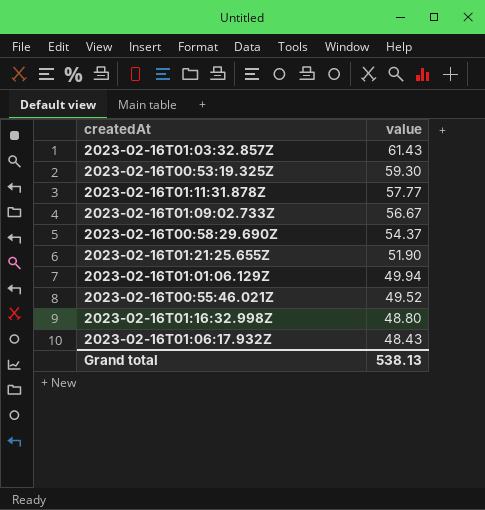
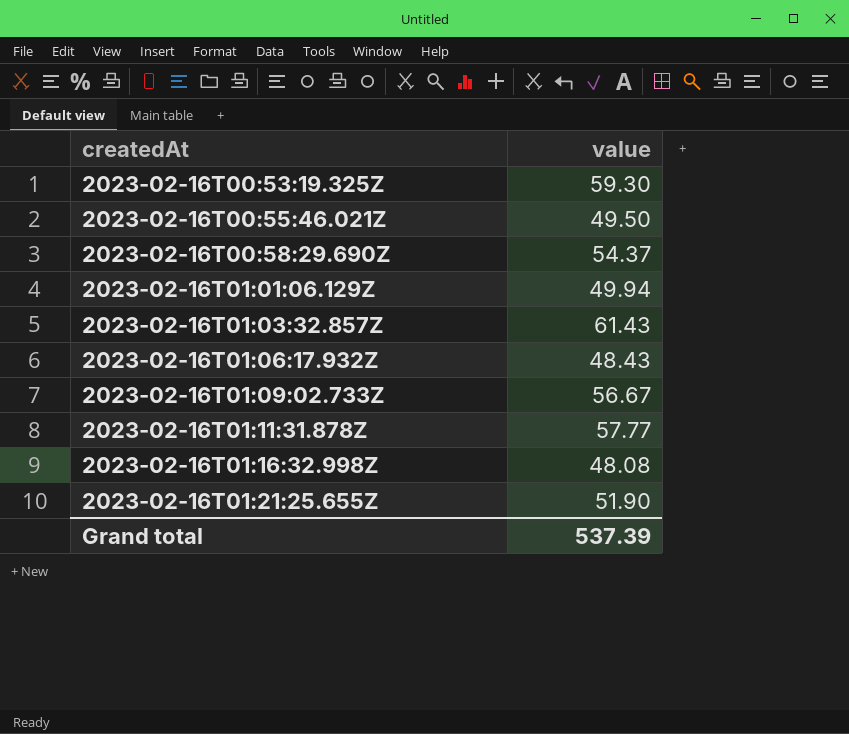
row order: value descending -> createdAt ascending
2023-02-16T00:55:46.021Z | value: 49.52 -> 49.50
2023-02-16T01:16:32.998Z | value: 48.80 -> 48.08
Grand total | value: 538.13 -> 537.39

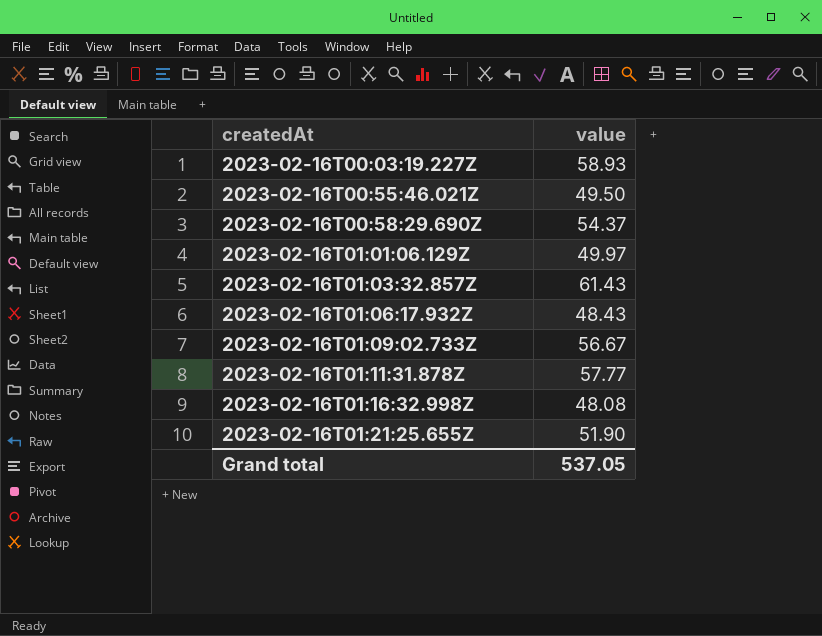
row 2023-02-16T00:53:19.325Z: 59.30 -> none
row 2023-02-16T00:03:19.227Z: none -> 58.93
2023-02-16T01:01:06.129Z | value: 49.94 -> 49.97
Grand total | value: 537.39 -> 537.05

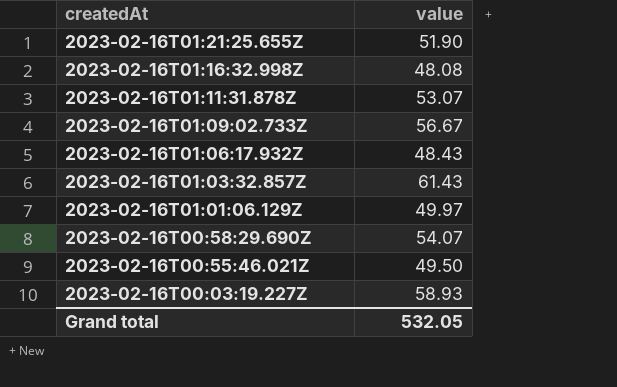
row order: createdAt ascending -> createdAt descending
2023-02-16T01:11:31.878Z | value: 57.77 -> 53.07
2023-02-16T00:58:29.690Z | value: 54.37 -> 54.07
Grand total | value: 537.05 -> 532.05

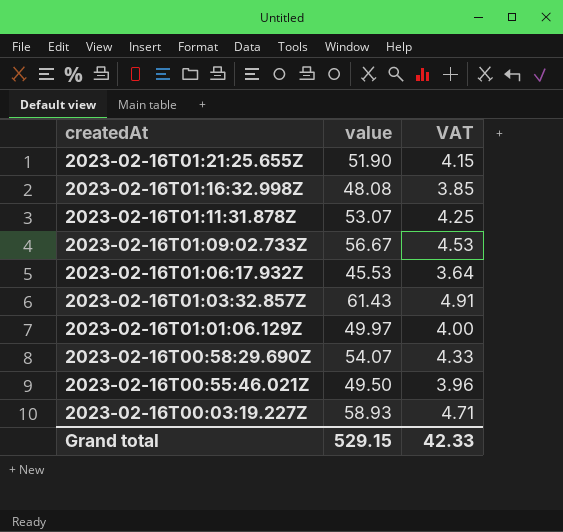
column VAT | formula: none -> [value] * 0.08
2023-02-16T01:06:17.932Z | value: 48.43 -> 45.53
Grand total | value: 532.05 -> 529.15

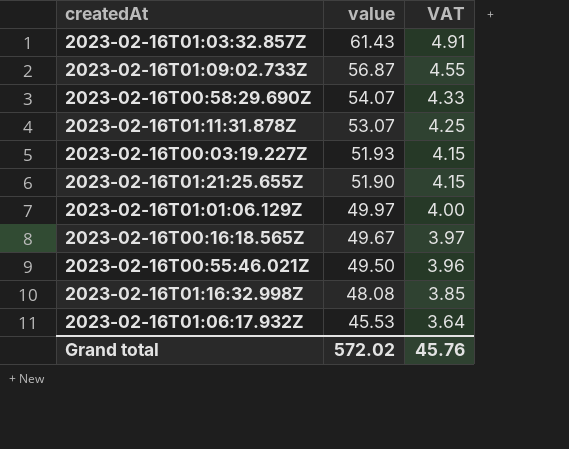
row order: createdAt descending -> value descending
2023-02-16T01:09:02.733Z | value: 56.67 -> 56.87
2023-02-16T01:09:02.733Z | VAT: 4.53 -> 4.55
2023-02-16T00:03:19.227Z | value: 58.93 -> 51.93
2023-02-16T00:03:19.227Z | VAT: 4.71 -> 4.15
row 2023-02-16T00:16:18.565Z: none -> 49.67 | 3.97
Grand total | value: 529.15 -> 572.02
Grand total | VAT: 42.33 -> 45.76

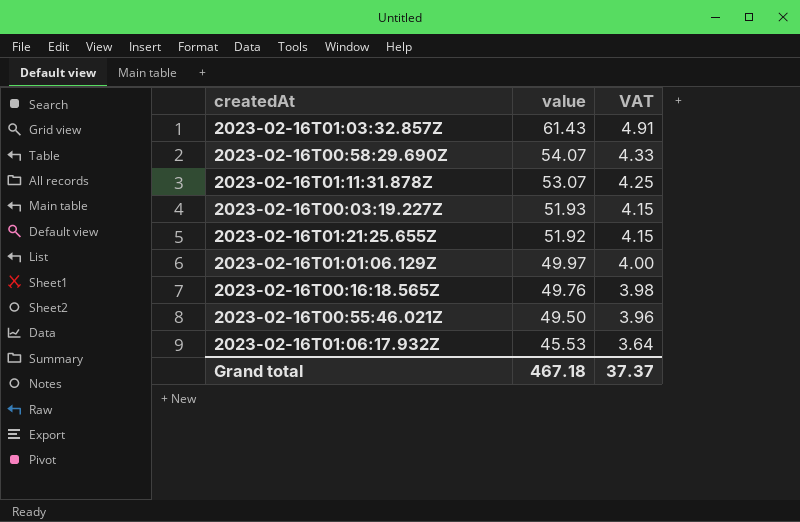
row 2023-02-16T01:09:02.733Z: 56.87 | 4.55 -> none
row 2023-02-16T01:16:32.998Z: 48.08 | 3.85 -> none
2023-02-16T01:21:25.655Z | value: 51.90 -> 51.92
2023-02-16T00:16:18.565Z | value: 49.67 -> 49.76
2023-02-16T00:16:18.565Z | VAT: 3.97 -> 3.98
Grand total | value: 572.02 -> 467.18
Grand total | VAT: 45.76 -> 37.37

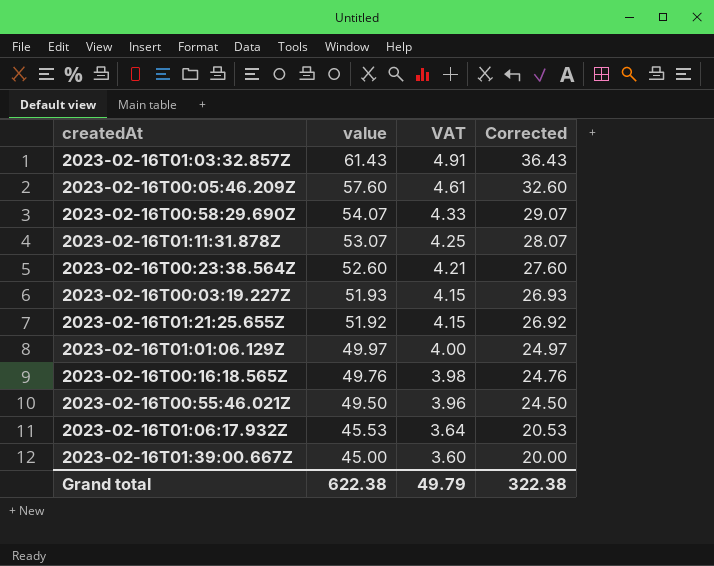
column Corrected | formula: none -> [value] - 25
row 2023-02-16T00:05:46.209Z: none -> 57.60 | 4.61 | 32.60
row 2023-02-16T00:23:38.564Z: none -> 52.60 | 4.21 | 27.60
row 2023-02-16T01:39:00.667Z: none -> 45.00 | 3.60 | 20.00
Grand total | value: 467.18 -> 622.38
Grand total | VAT: 37.37 -> 49.79

